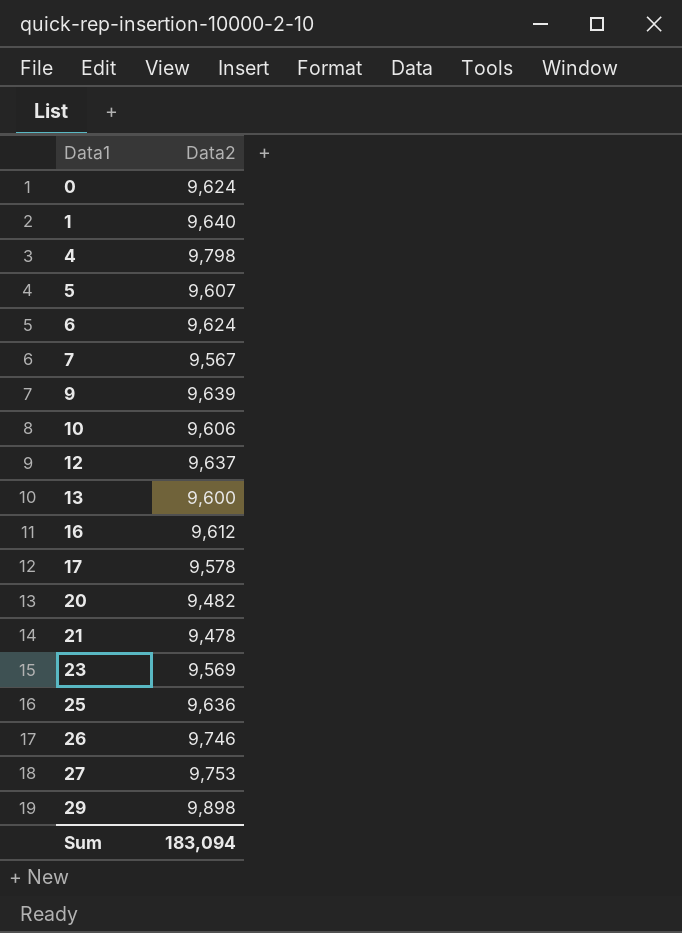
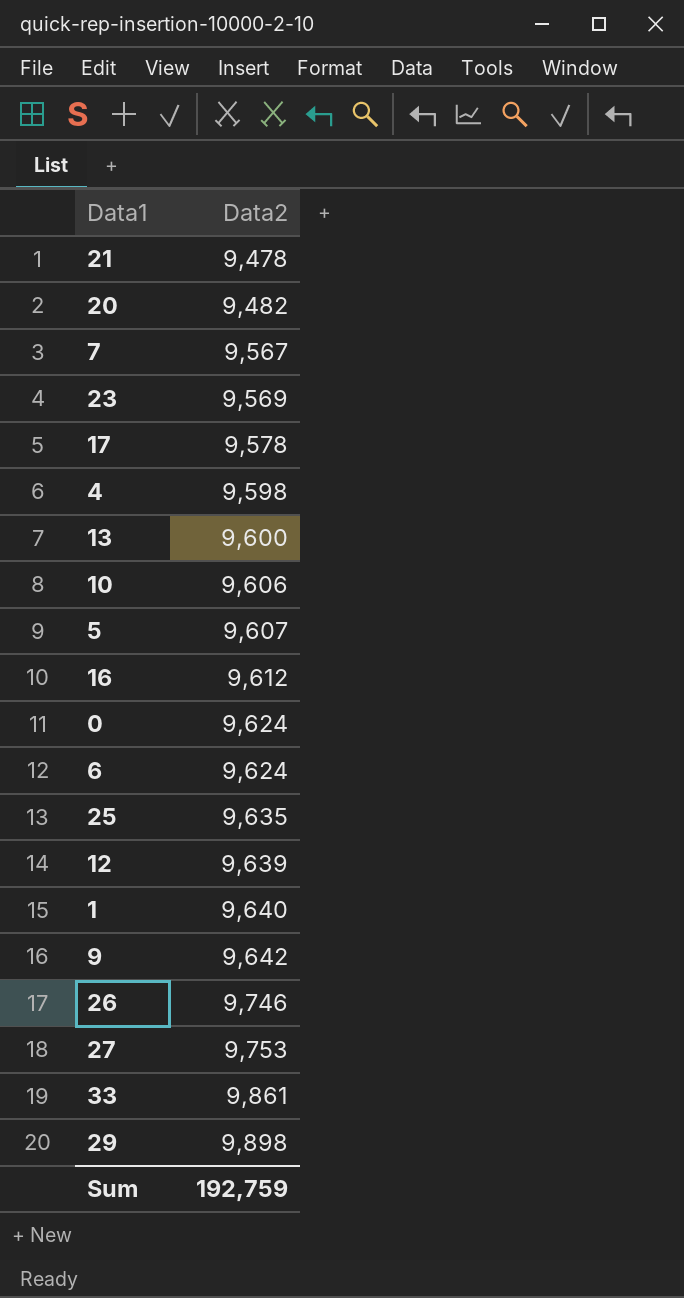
row order: Data1 ascending -> Data2 ascending
4 | Data2: 9,798 -> 9,598
25 | Data2: 9,636 -> 9,635
12 | Data2: 9,637 -> 9,639
9 | Data2: 9,639 -> 9,642
row 33: none -> 9,861
Sum | Data2: 183,094 -> 192,759

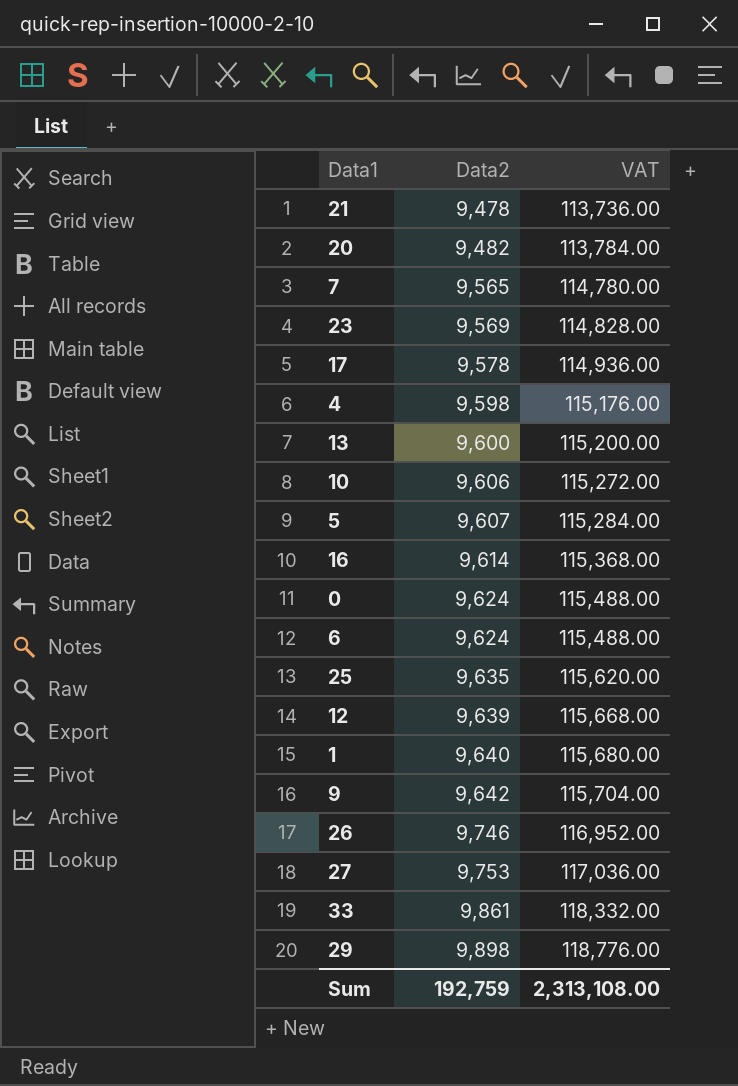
column VAT | formula: none -> [Data2] * 12
7 | Data2: 9,567 -> 9,565
16 | Data2: 9,612 -> 9,614

